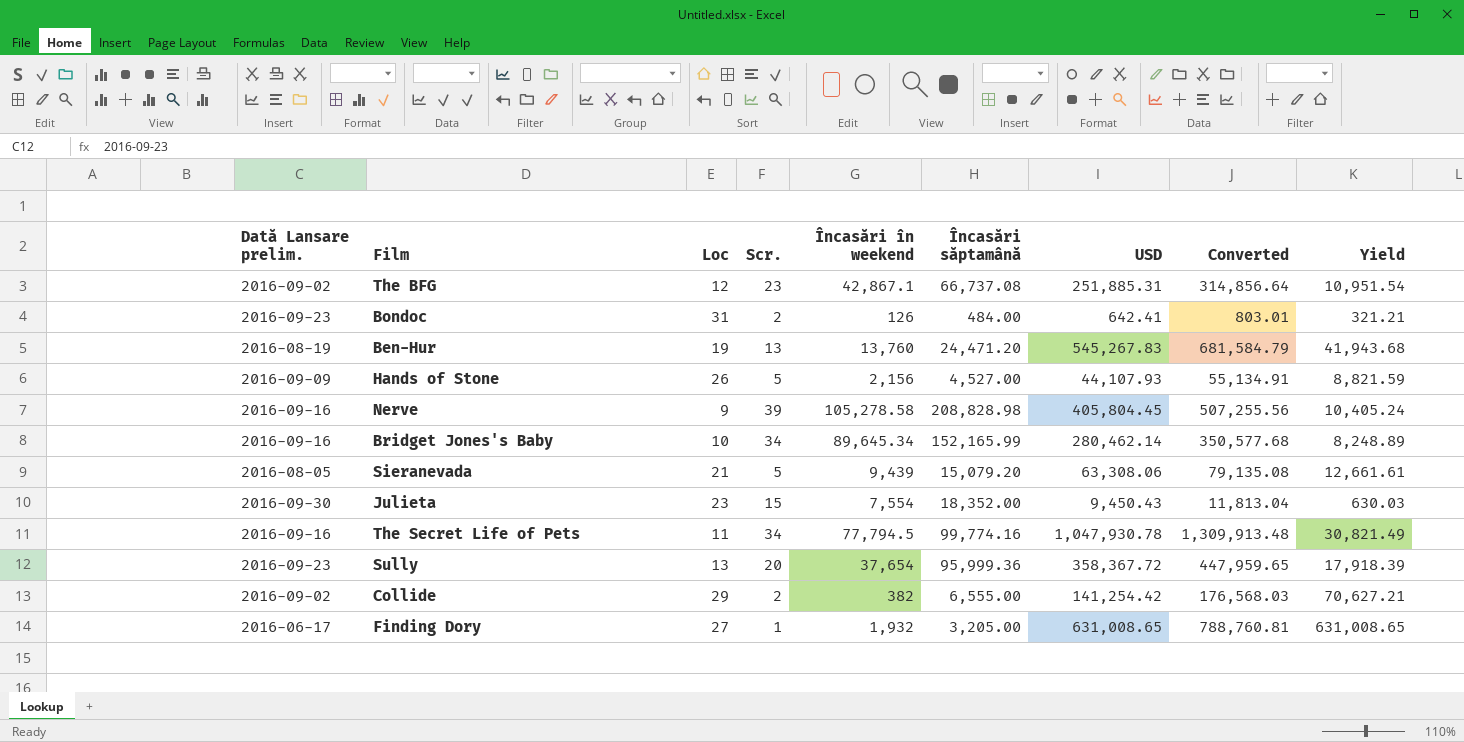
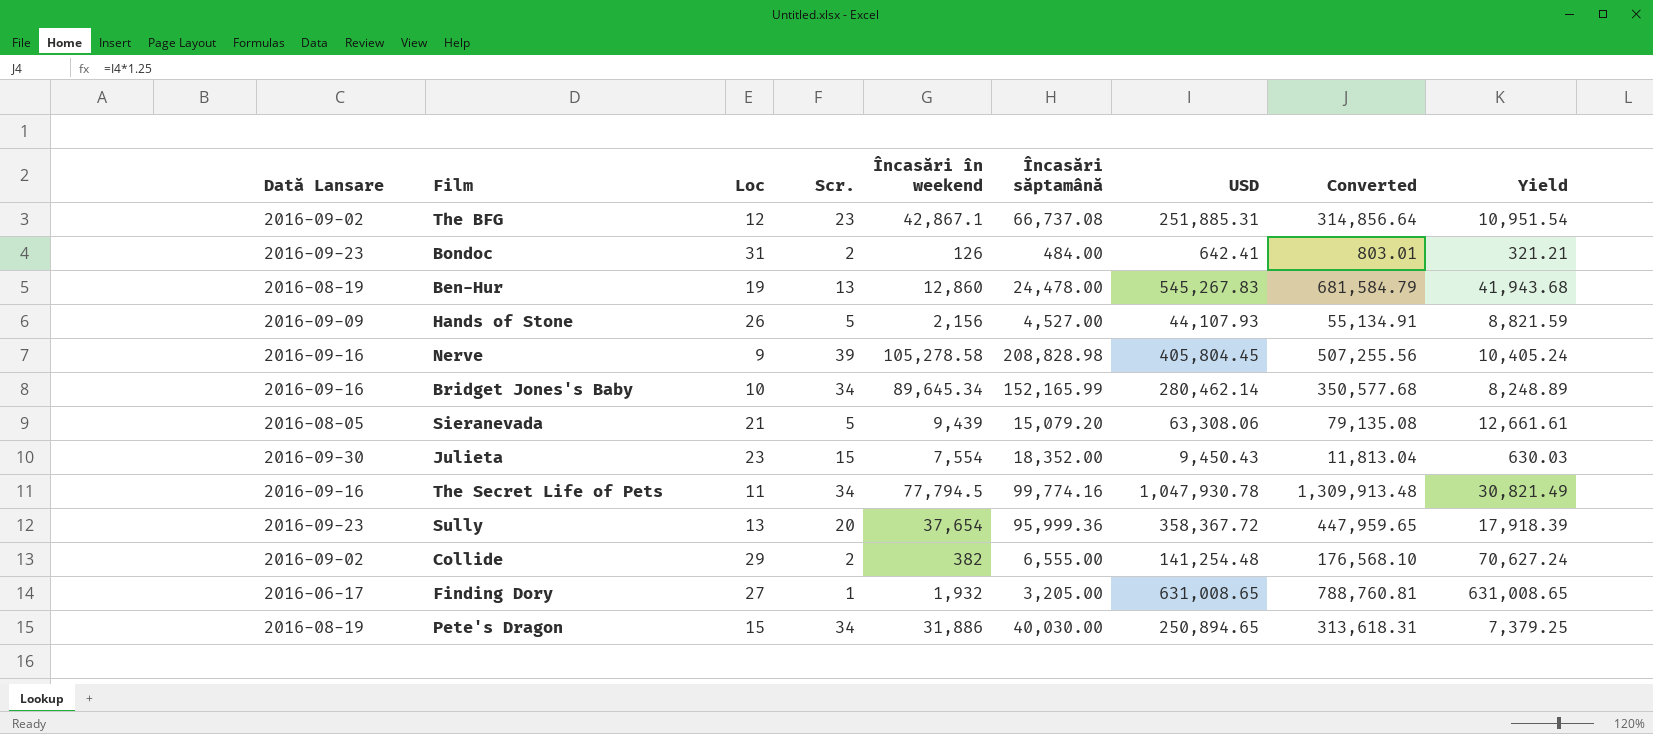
column name: Dată Lansare prelim. -> Dată Lansare
Ben-Hur | Încasări în weekend: 13,760 -> 12,860
Ben-Hur | Încasări săptamână: 24,471.20 -> 24,478.00
Collide | USD: 141,254.42 -> 141,254.48
Collide | Converted: 176,568.03 -> 176,568.10
Collide | Yield: 70,627.21 -> 70,627.24
row Pete's Dragon: none -> 2016-08-19 | 15 | 34 | 31,886 | 40,030.00 | 250,894.65 | 313,618.31 | 7,379.25

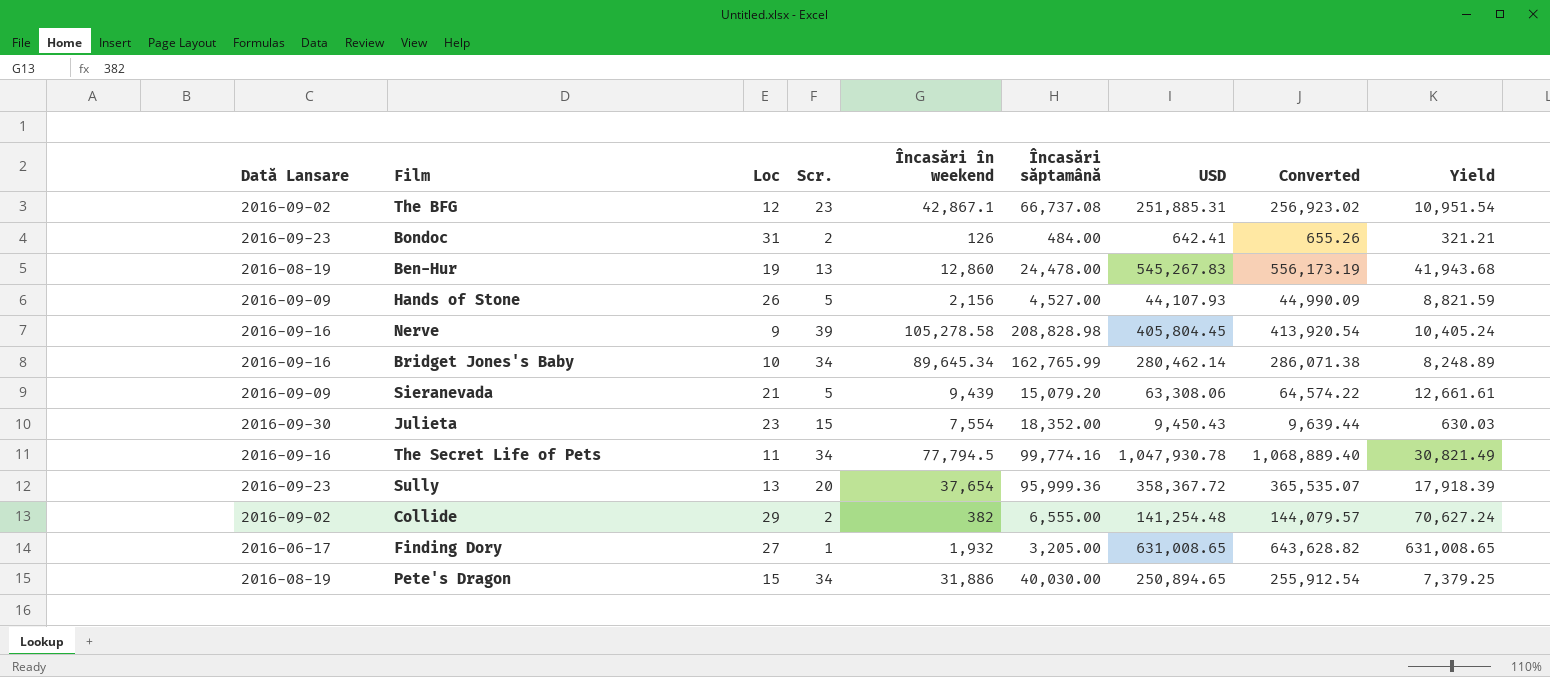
column Converted | formula: [USD] * 1.25 -> [USD] * 1.02
Bridget Jones's Baby | Încasări săptamână: 152,165.99 -> 162,765.99
Sieranevada | Dată Lansare: 2016-08-05 -> 2016-09-09

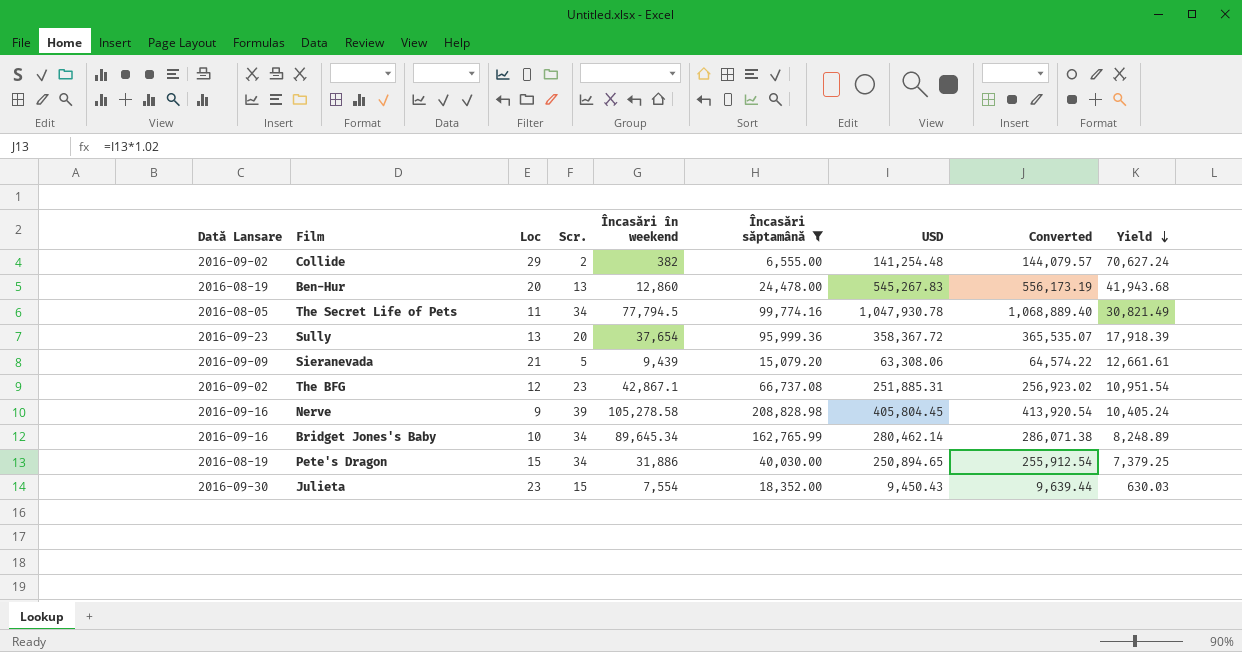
filter: none -> Încasări săptamână >= 6,555.00
row order: none -> Yield descending
Ben-Hur | Loc: 19 -> 20
The Secret Life of Pets | Dată Lansare: 2016-09-16 -> 2016-08-05

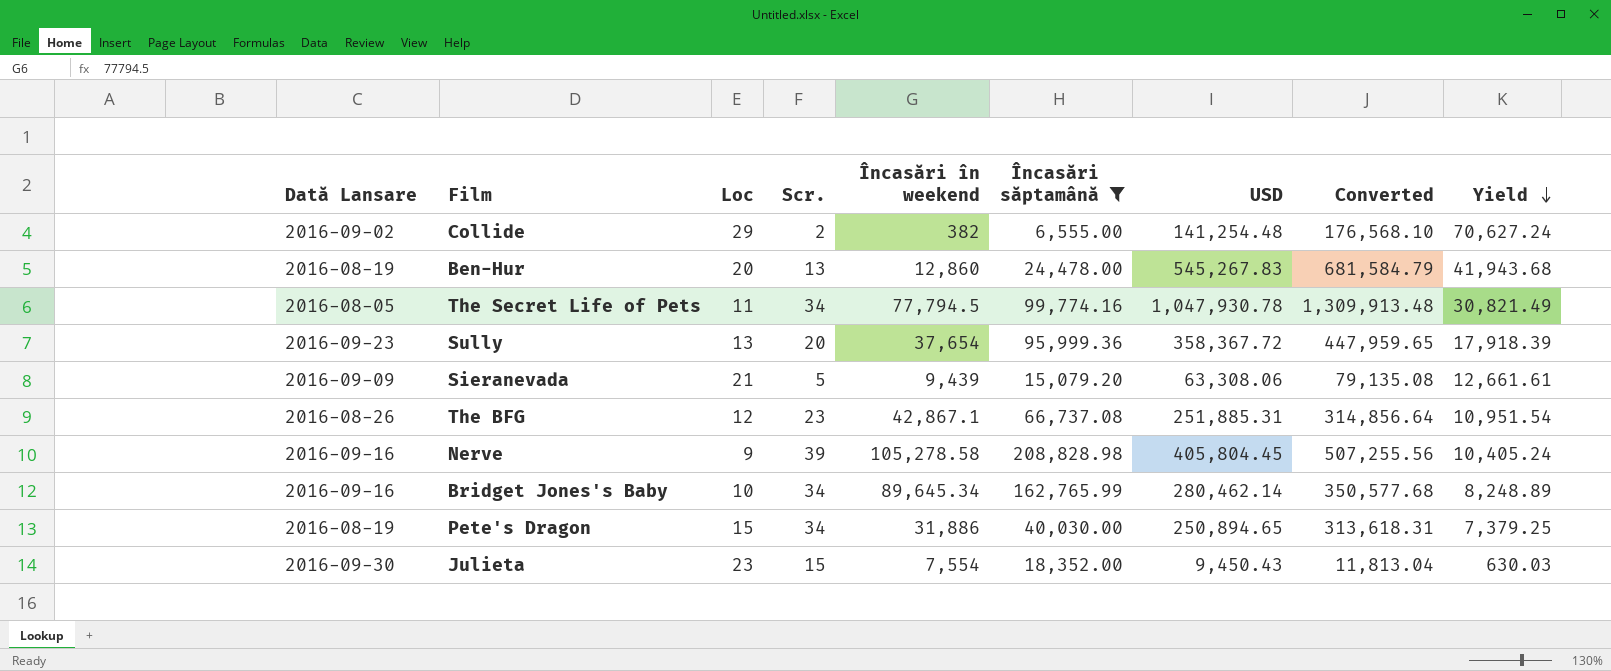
column Converted | formula: [USD] * 1.02 -> [USD] * 1.25
The BFG | Dată Lansare: 2016-09-02 -> 2016-08-26

